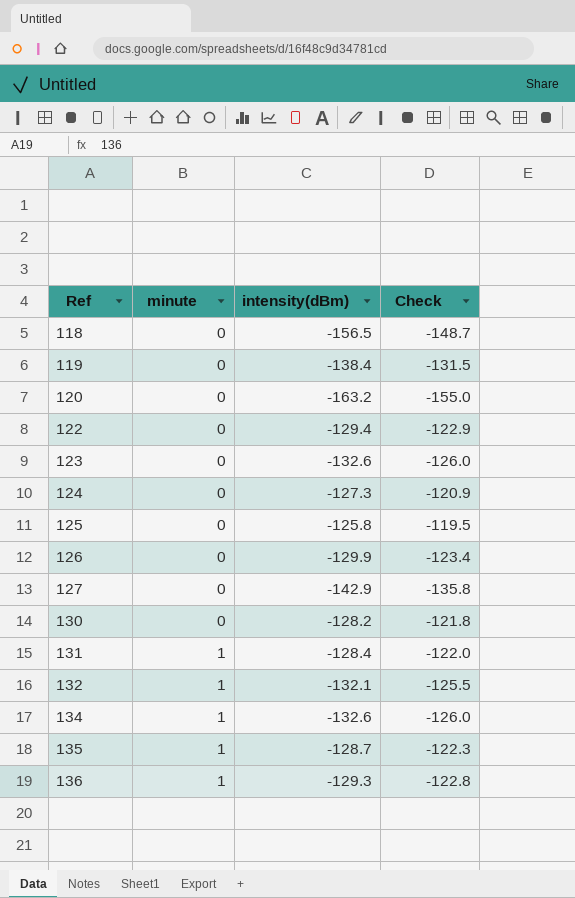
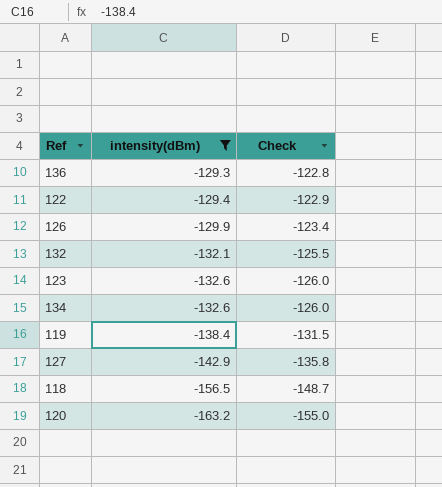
filter: none -> intensity(dBm) <= -129.3
row order: Ref ascending -> intensity(dBm) descending
column minute | position: 2 -> none

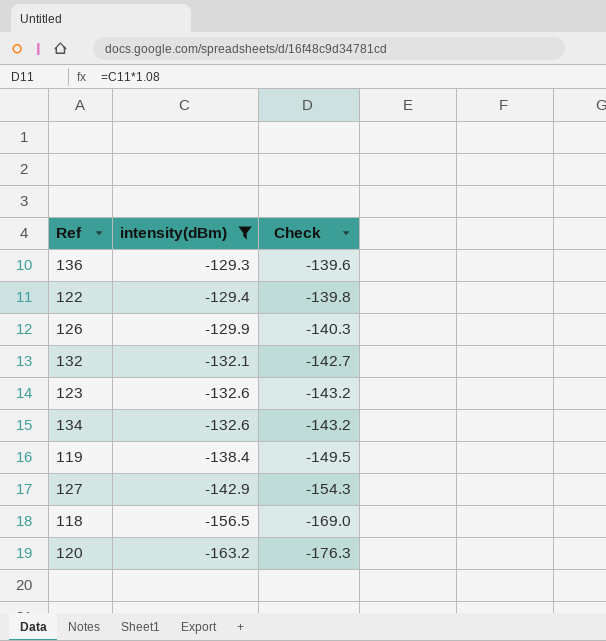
column Check | formula: [intensity(dBm)] * 0.95 -> [intensity(dBm)] * 1.08

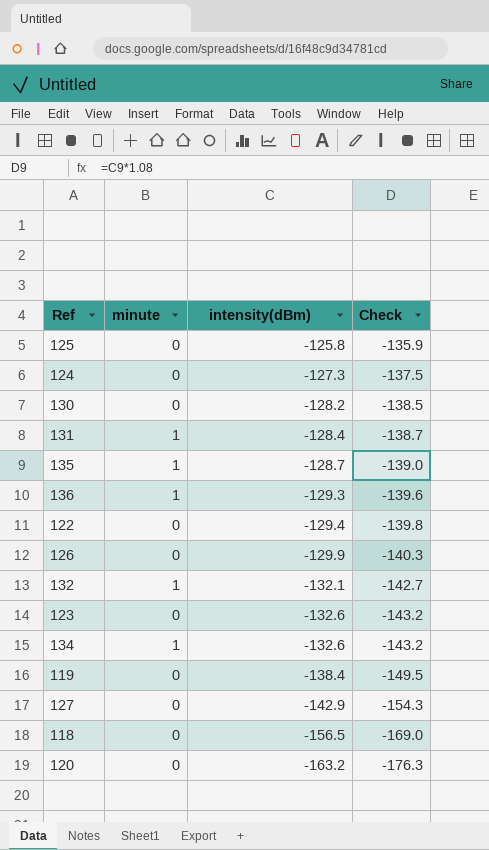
filter: intensity(dBm) <= -129.3 -> none
column minute | position: none -> 2

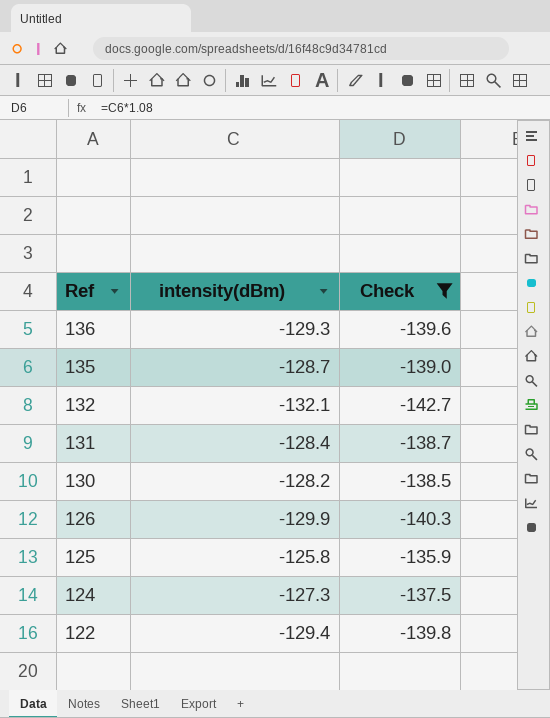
filter: none -> Check >= -142.7
row order: intensity(dBm) descending -> Ref descending
column minute | position: 2 -> none

